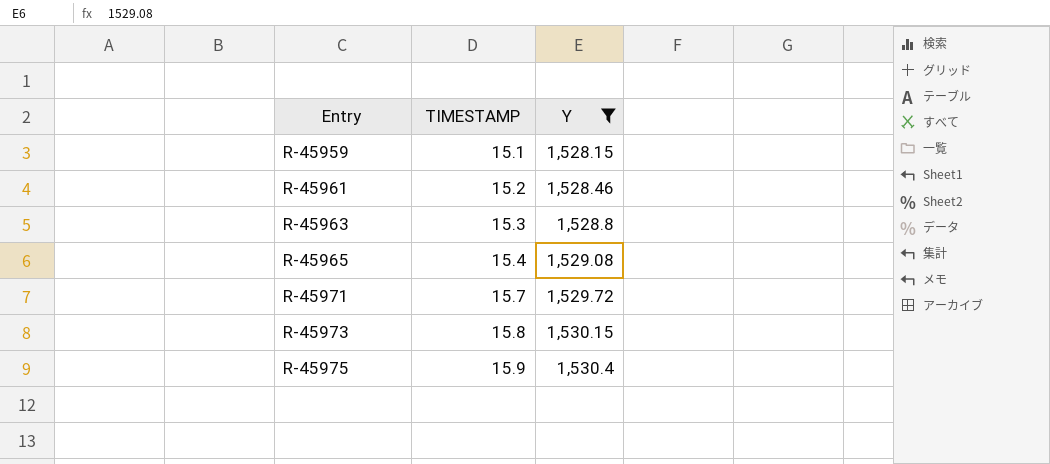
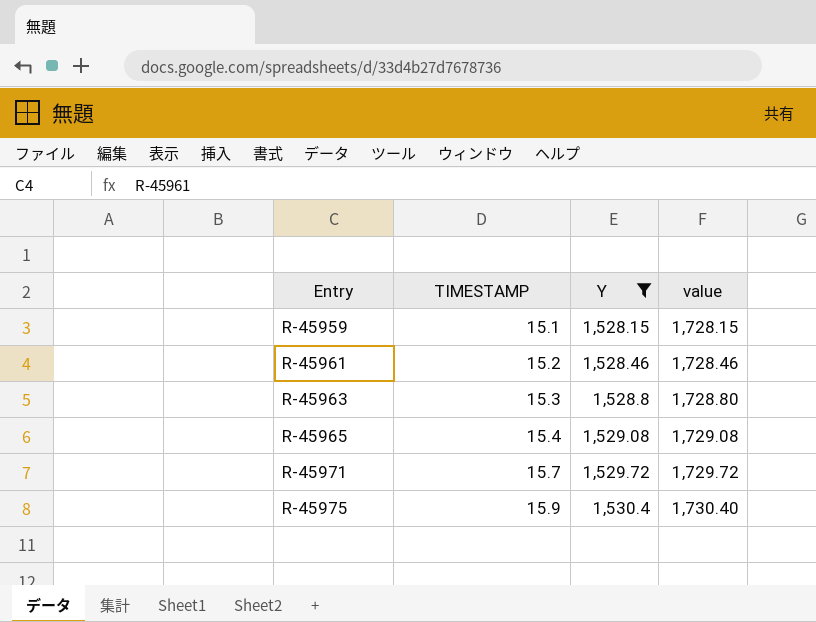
column value | formula: none -> [Y] + 200
row R-45973: 15.8 | 1,530.15 -> none

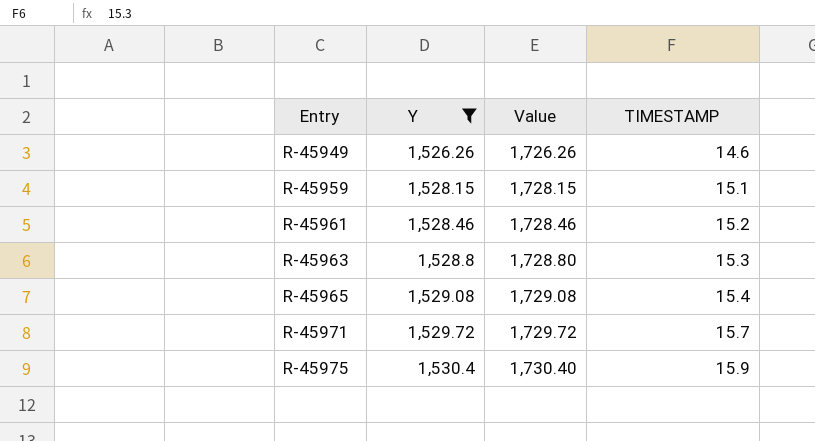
column name: value -> Value
column TIMESTAMP | position: 2 -> 4
row R-45949: none -> 1,526.26 | 1,726.26 | 14.6

